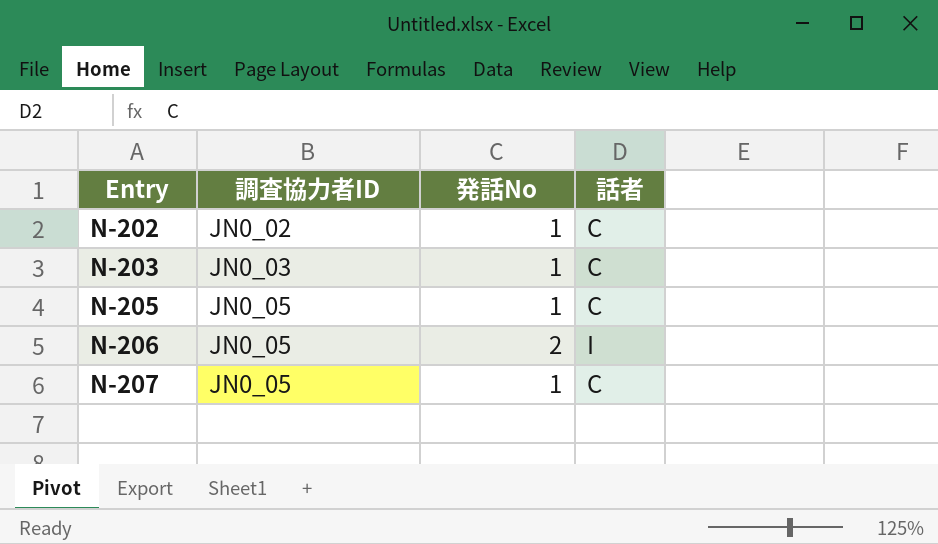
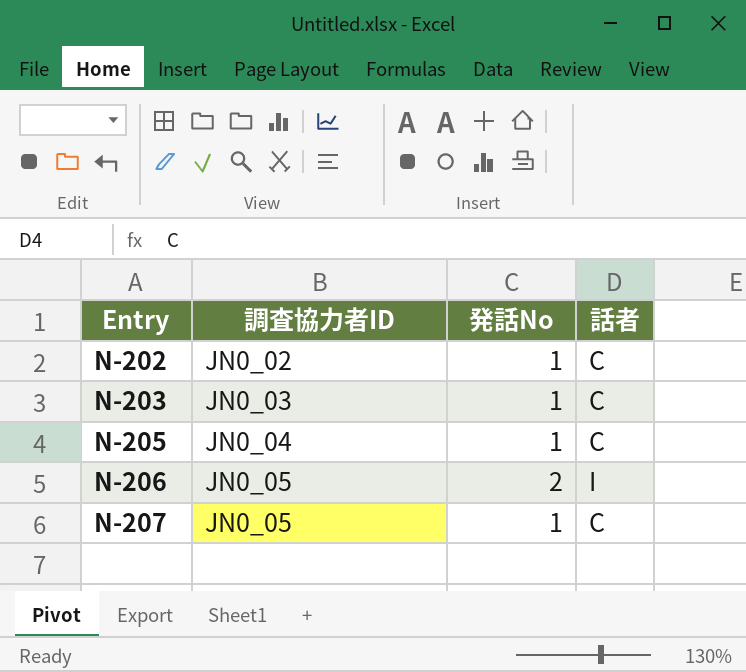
N-205 | 調査協力者ID: JN0_05 -> JN0_04

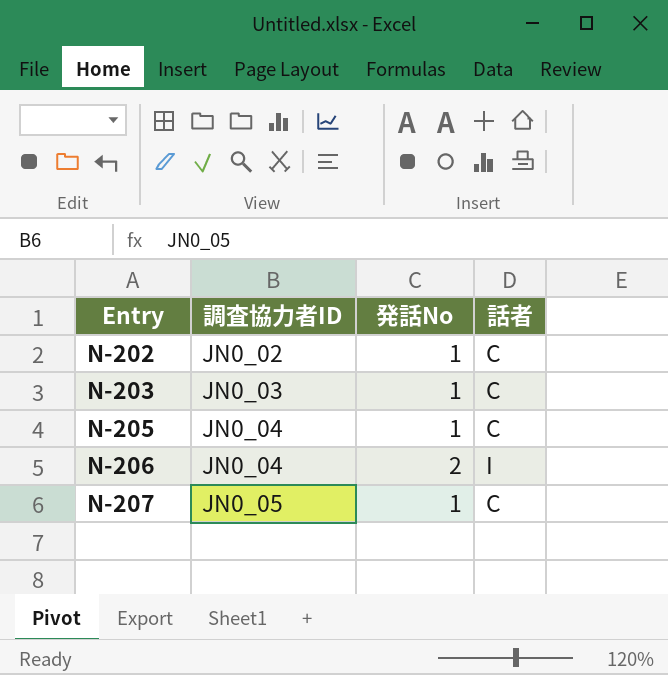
N-206 | 調査協力者ID: JN0_05 -> JN0_04

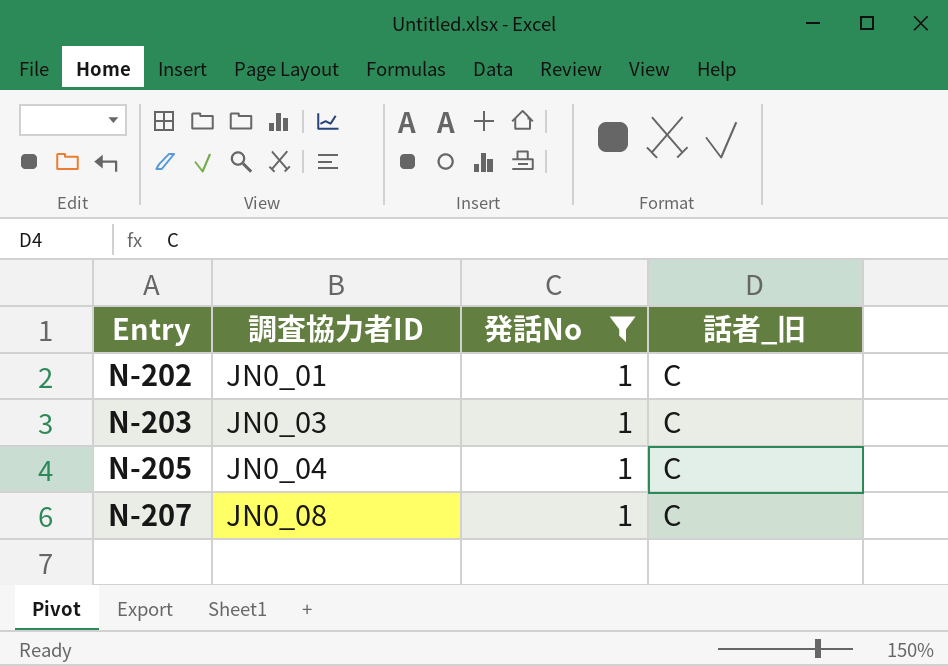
filter: none -> 発話No = 1
column name: 話者 -> 話者_旧
N-202 | 調査協力者ID: JN0_02 -> JN0_01
N-207 | 調査協力者ID: JN0_05 -> JN0_08

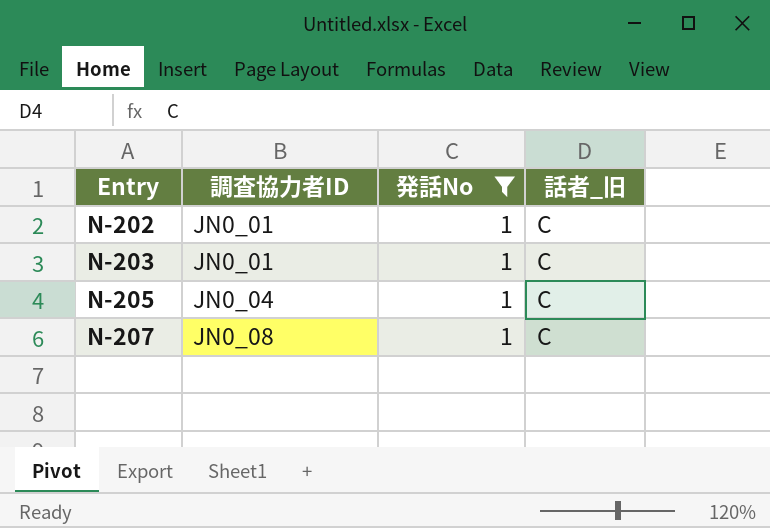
N-203 | 調査協力者ID: JN0_03 -> JN0_01

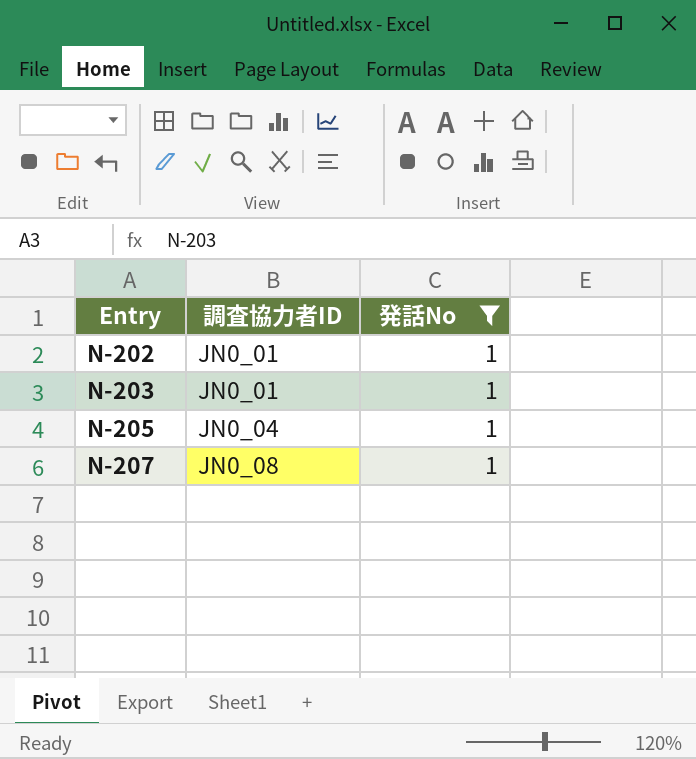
column 話者_旧 | position: 4 -> none

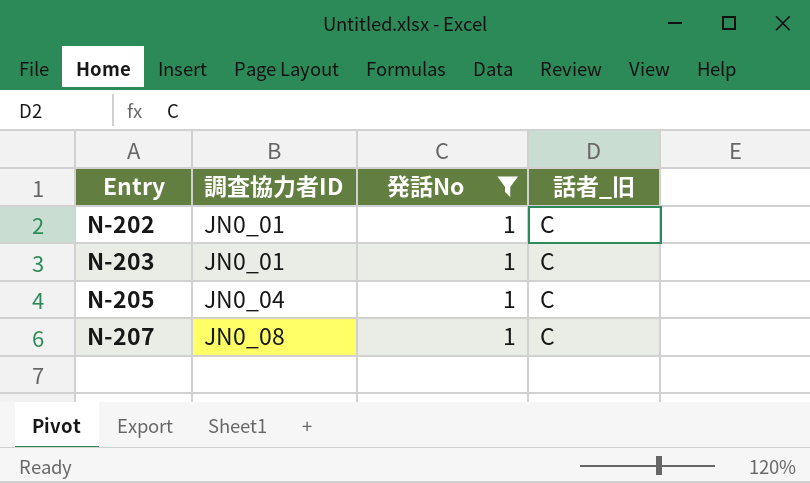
column 話者_旧 | position: none -> 4

